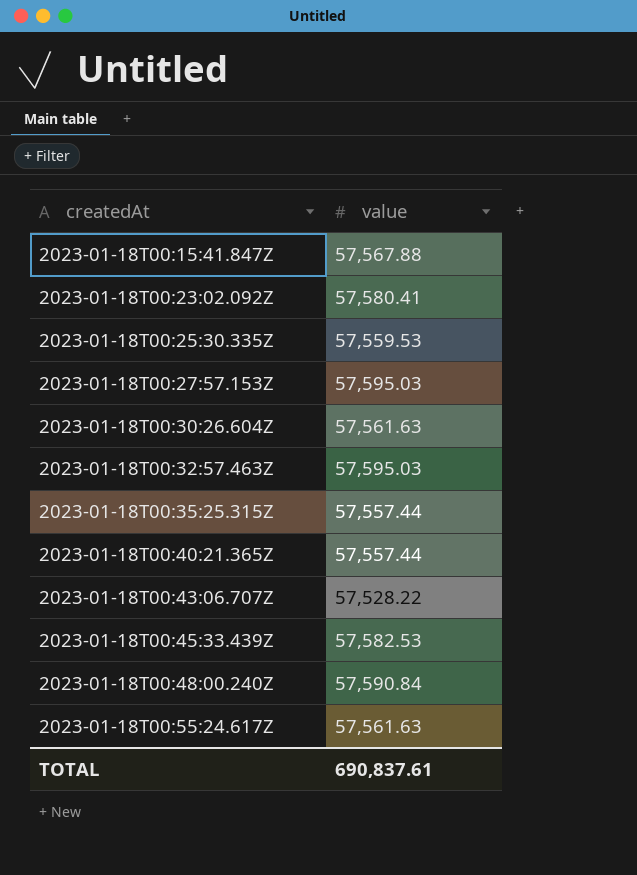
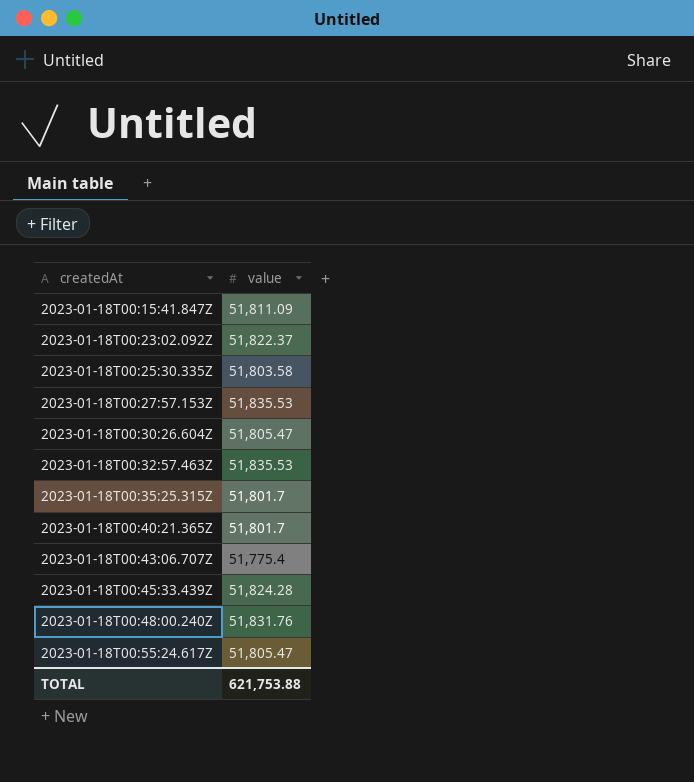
2023-01-18T00:15:41.847Z | value: 57,567.88 -> 51,811.09
2023-01-18T00:23:02.092Z | value: 57,580.41 -> 51,822.37
2023-01-18T00:25:30.335Z | value: 57,559.53 -> 51,803.58
2023-01-18T00:27:57.153Z | value: 57,595.03 -> 51,835.53
2023-01-18T00:30:26.604Z | value: 57,561.63 -> 51,805.47
2023-01-18T00:32:57.463Z | value: 57,595.03 -> 51,835.53
2023-01-18T00:35:25.315Z | value: 57,557.44 -> 51,801.7
2023-01-18T00:40:21.365Z | value: 57,557.44 -> 51,801.7
2023-01-18T00:43:06.707Z | value: 57,528.22 -> 51,775.4
2023-01-18T00:45:33.439Z | value: 57,582.53 -> 51,824.28
2023-01-18T00:48:00.240Z | value: 57,590.84 -> 51,831.76
2023-01-18T00:55:24.617Z | value: 57,561.63 -> 51,805.47
TOTAL | value: 690,837.61 -> 621,753.88

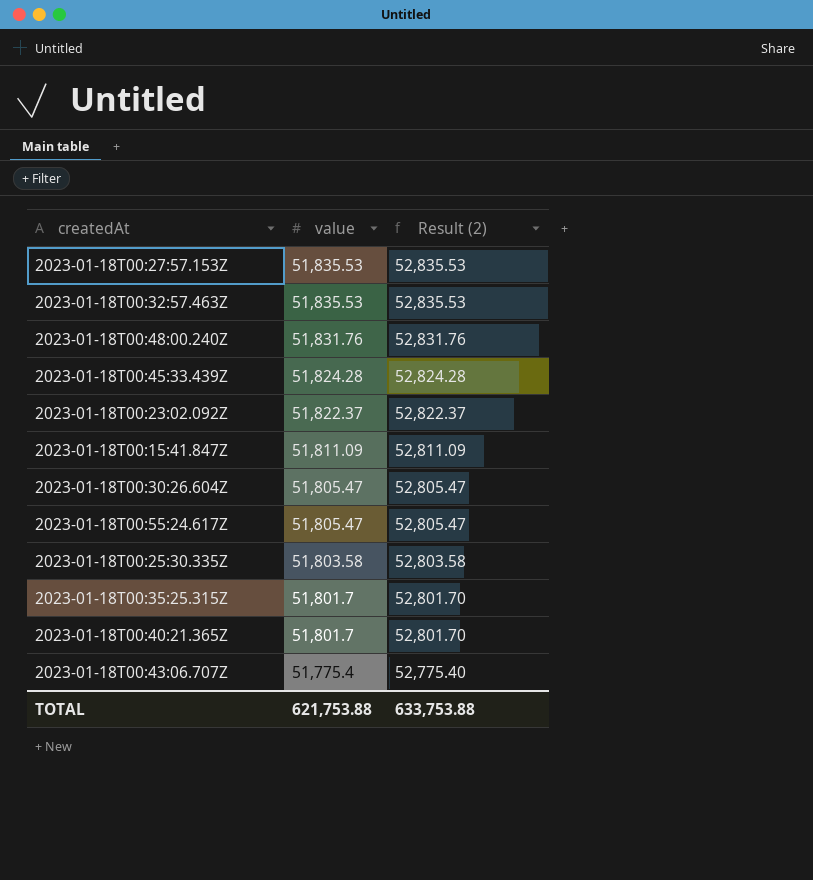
row order: createdAt ascending -> value descending
column Result (2) | formula: none -> [value] + 1000

